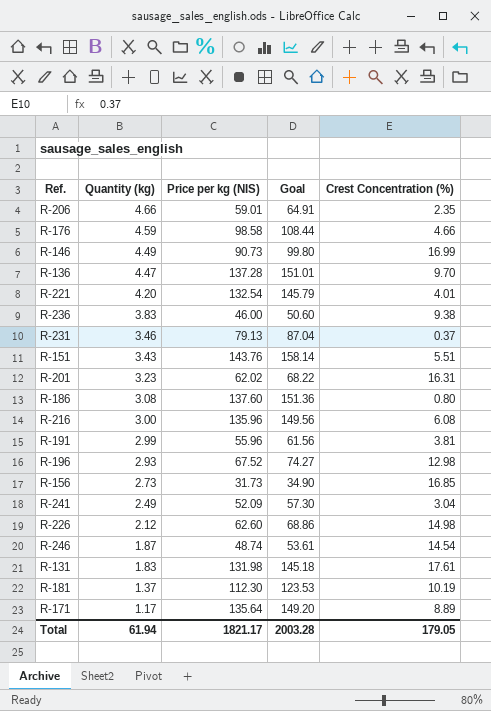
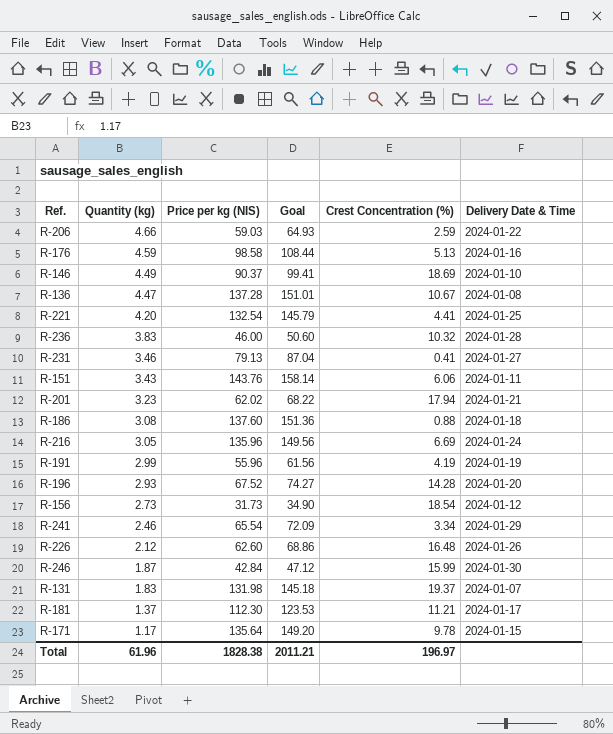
column Delivery Date & Time | position: none -> 6
R-206 | Price per kg (NIS): 59.01 -> 59.03
R-206 | Goal: 64.91 -> 64.93
R-206 | Crest Concentration (%): 2.35 -> 2.59
R-176 | Crest Concentration (%): 4.66 -> 5.13
R-146 | Price per kg (NIS): 90.73 -> 90.37
R-146 | Goal: 99.80 -> 99.41
R-146 | Crest Concentration (%): 16.99 -> 18.69
R-136 | Crest Concentration (%): 9.70 -> 10.67
R-221 | Crest Concentration (%): 4.01 -> 4.41
R-236 | Crest Concentration (%): 9.38 -> 10.32
R-231 | Crest Concentration (%): 0.37 -> 0.41
R-151 | Crest Concentration (%): 5.51 -> 6.06
R-201 | Crest Concentration (%): 16.31 -> 17.94
R-186 | Crest Concentration (%): 0.80 -> 0.88
R-216 | Quantity (kg): 3.00 -> 3.05
R-216 | Crest Concentration (%): 6.08 -> 6.69
R-191 | Crest Concentration (%): 3.81 -> 4.19
R-196 | Crest Concentration (%): 12.98 -> 14.28
R-156 | Crest Concentration (%): 16.85 -> 18.54
R-241 | Quantity (kg): 2.49 -> 2.46
R-241 | Price per kg (NIS): 52.09 -> 65.54
R-241 | Goal: 57.30 -> 72.09
R-241 | Crest Concentration (%): 3.04 -> 3.34
R-226 | Crest Concentration (%): 14.98 -> 16.48
R-246 | Price per kg (NIS): 48.74 -> 42.84
R-246 | Goal: 53.61 -> 47.12
R-246 | Crest Concentration (%): 14.54 -> 15.99
R-131 | Crest Concentration (%): 17.61 -> 19.37
R-181 | Crest Concentration (%): 10.19 -> 11.21
R-171 | Crest Concentration (%): 8.89 -> 9.78
Total | Quantity (kg): 61.94 -> 61.96
Total | Price per kg (NIS): 1821.17 -> 1828.38
Total | Goal: 2003.28 -> 2011.21
Total | Crest Concentration (%): 179.05 -> 196.97

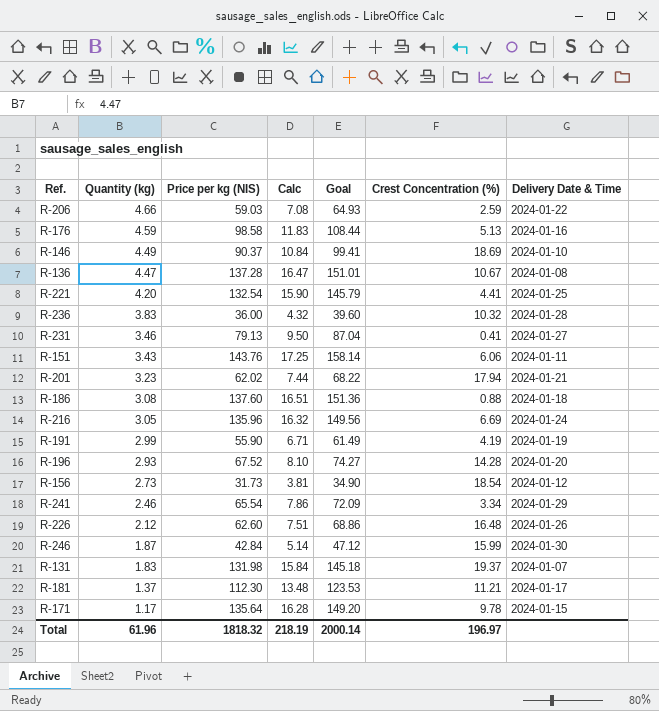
column Calc | formula: none -> [Price per kg (NIS)] * 0.12
R-236 | Price per kg (NIS): 46.00 -> 36.00
R-236 | Goal: 50.60 -> 39.60
R-191 | Price per kg (NIS): 55.96 -> 55.90
R-191 | Goal: 61.56 -> 61.49
Total | Price per kg (NIS): 1828.38 -> 1818.32
Total | Goal: 2011.21 -> 2000.14

